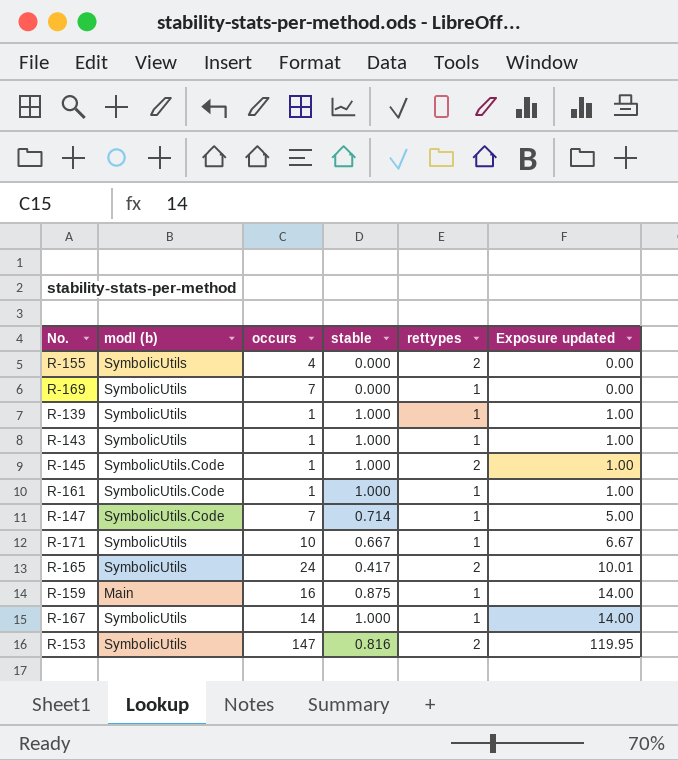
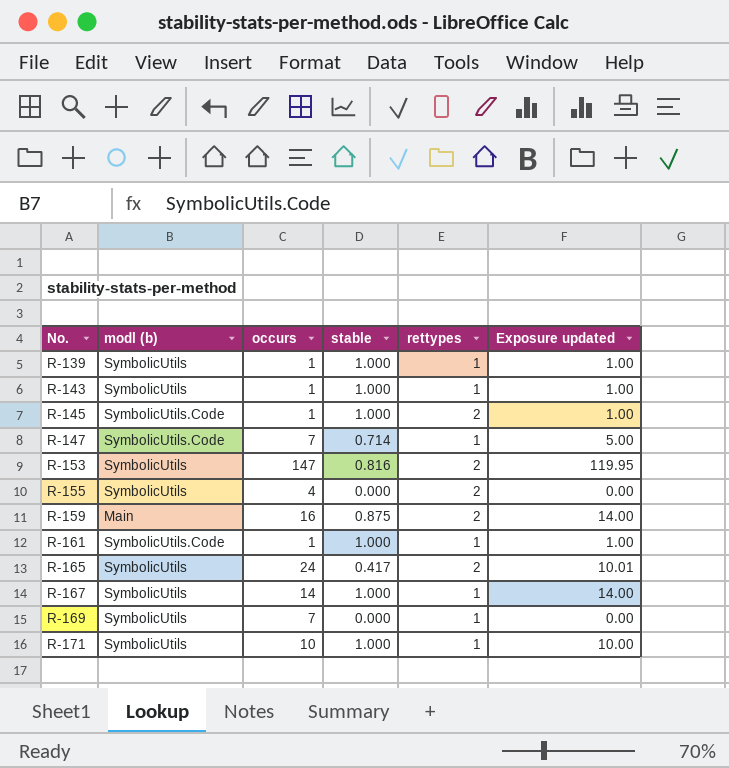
row order: Exposure updated ascending -> No. ascending
R-159 | rettypes: 1 -> 2
R-171 | stable: 0.667 -> 1.000
R-171 | Exposure updated: 6.67 -> 10.00

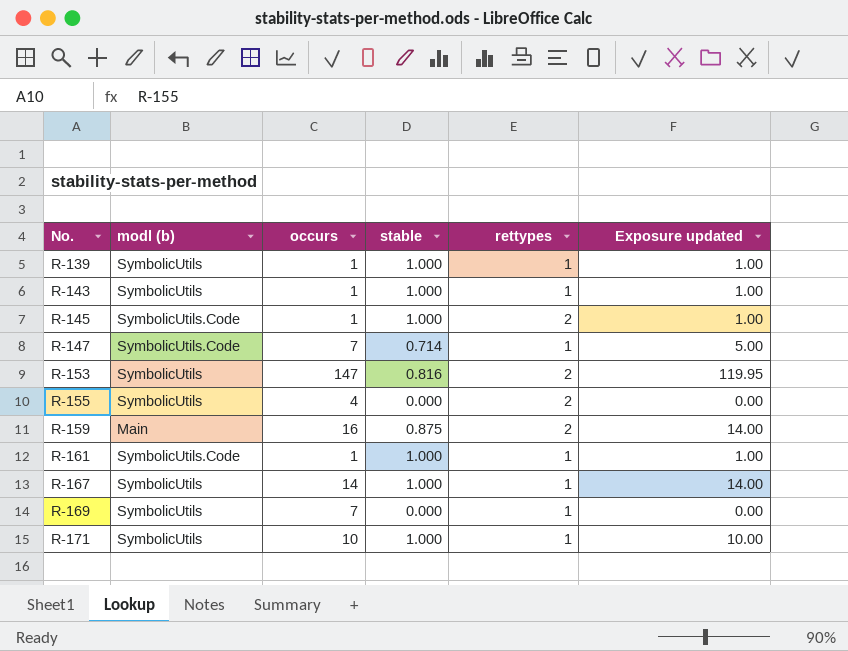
row R-165: SymbolicUtils | 24 | 0.417 | 2 | 10.01 -> none

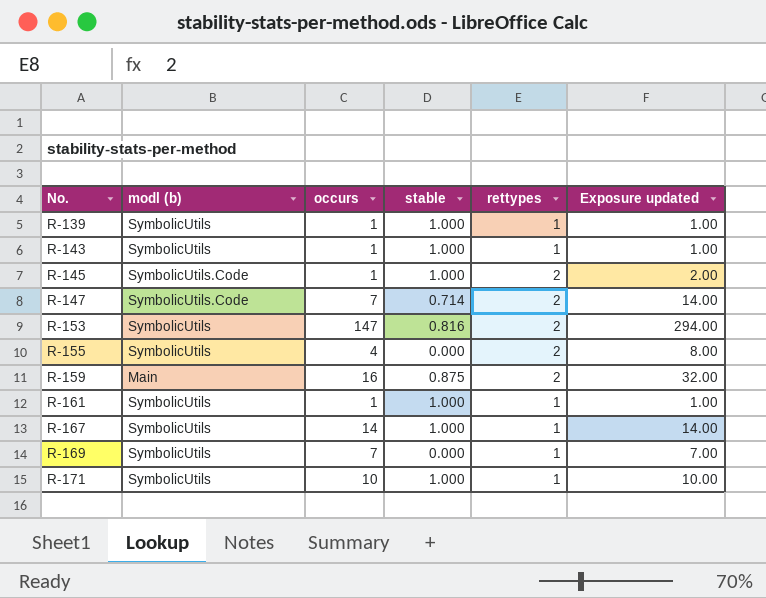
column Exposure updated | formula: [occurs] * [stable] -> [occurs] * [rettypes]
R-147 | rettypes: 1 -> 2
R-161 | modl (b): SymbolicUtils.Code -> SymbolicUtils

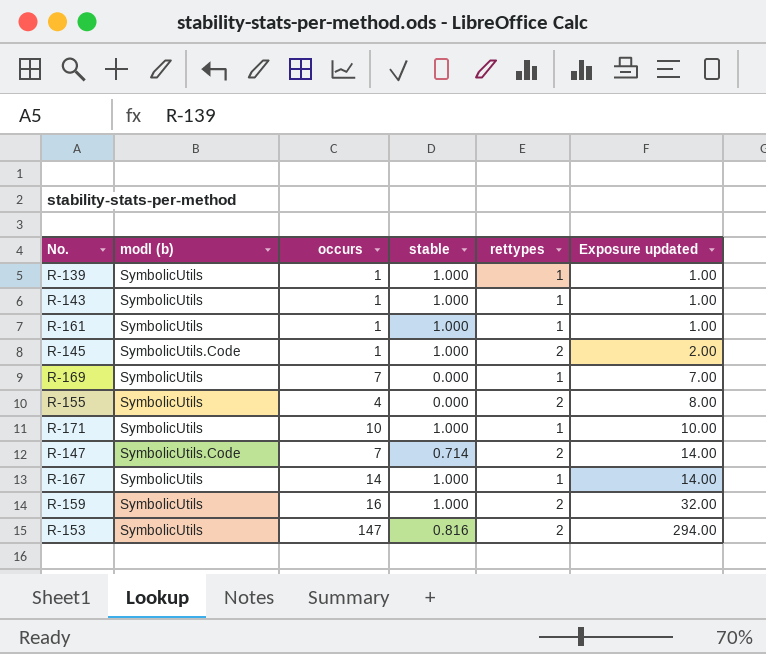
row order: No. ascending -> Exposure updated ascending
R-159 | modl (b): Main -> SymbolicUtils
R-159 | stable: 0.875 -> 1.000

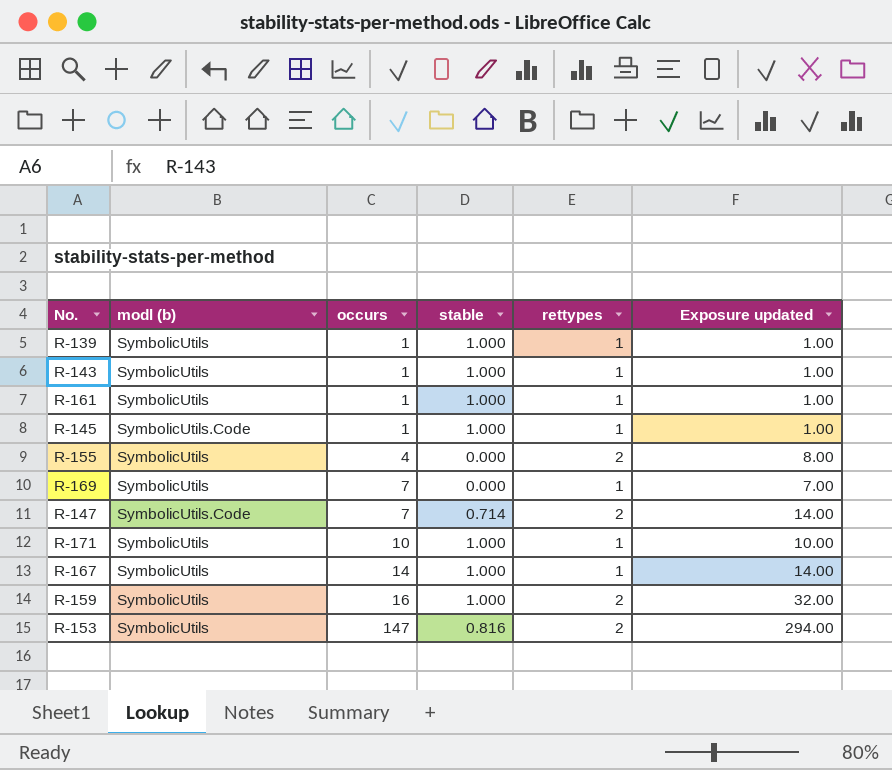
row order: Exposure updated ascending -> occurs ascending
R-145 | rettypes: 2 -> 1
R-145 | Exposure updated: 2.00 -> 1.00

